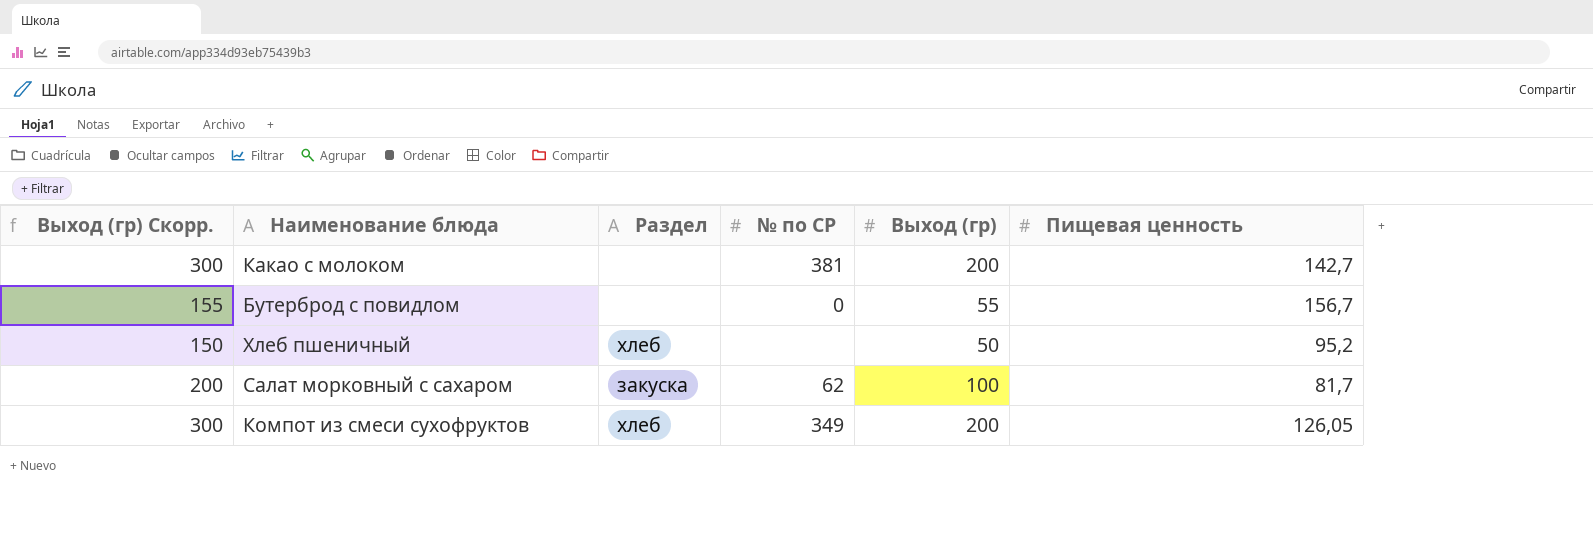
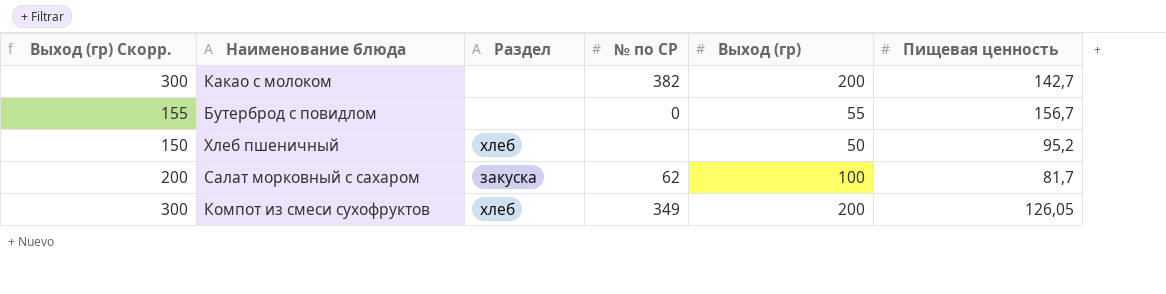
Какао с молоком | № по СР: 381 -> 382

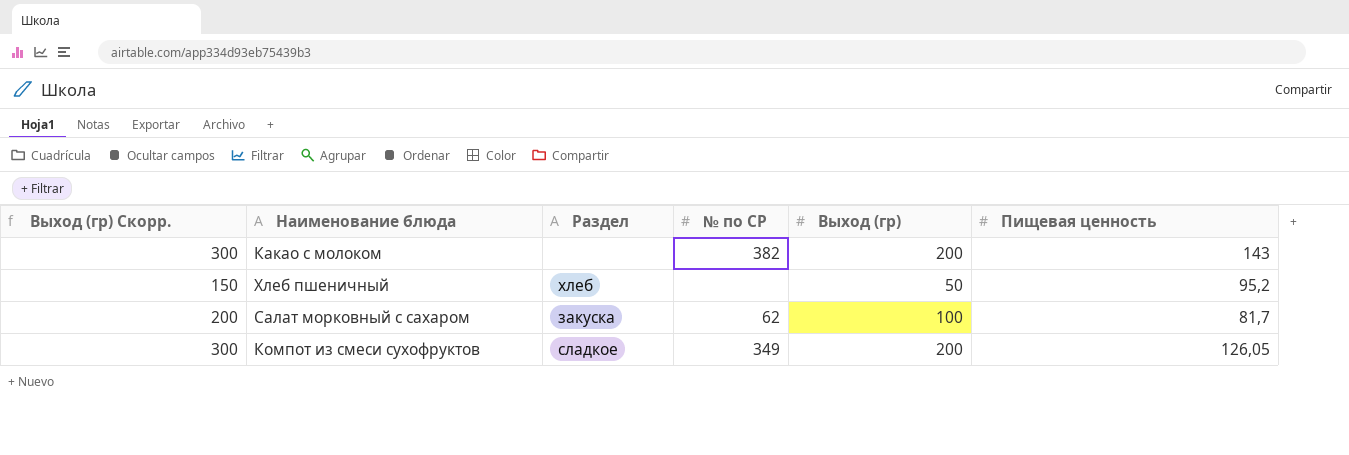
row Бутерброд с повидлом: 155 | none | 0 | 55 | 156,7 -> none
Какао с молоком | Пищевая ценность: 142,7 -> 143
Компот из смеси сухофруктов | Раздел: хлеб -> сладкое

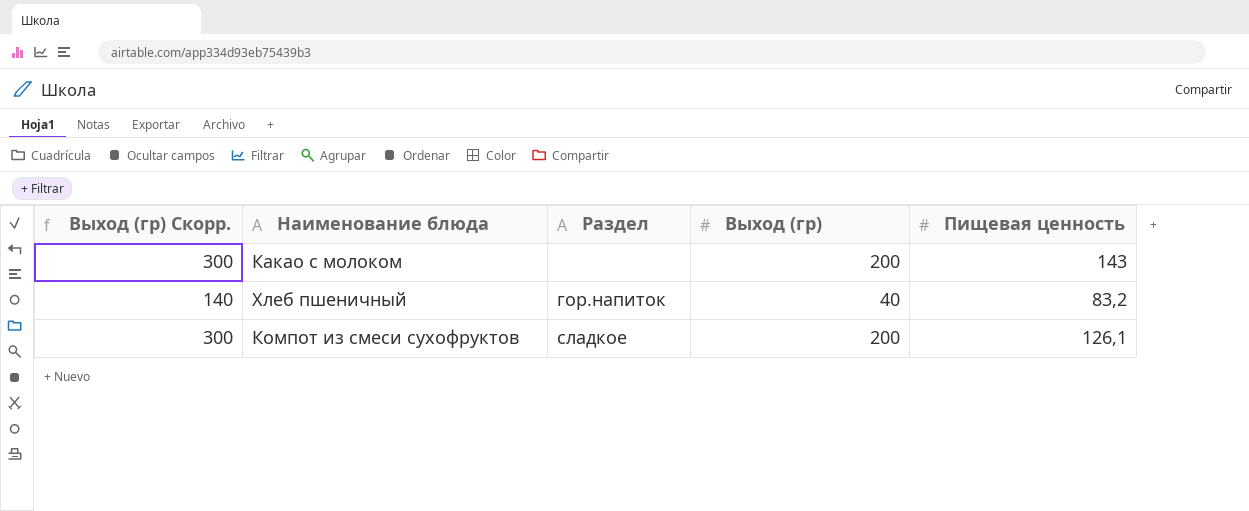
column № по СР | position: 4 -> none
row Салат морковный с сахаром: 200 | закуска | 62 | 100 | 81,7 -> none
Хлеб пшеничный | Выход (гр) Скорр.: 150 -> 140
Хлеб пшеничный | Раздел: хлеб -> гор.напиток
Хлеб пшеничный | Выход (гр): 50 -> 40
Хлеб пшеничный | Пищевая ценность: 95,2 -> 83,2
Компот из смеси сухофруктов | Пищевая ценность: 126,05 -> 126,1

